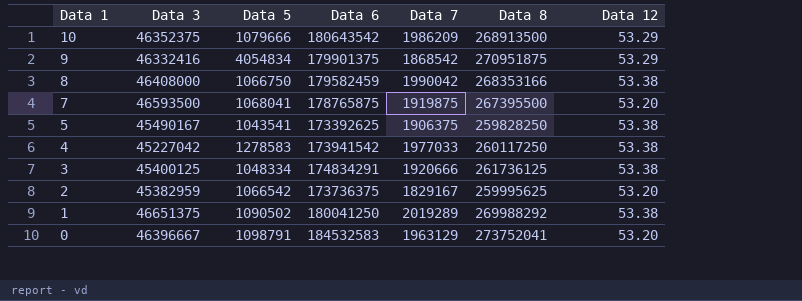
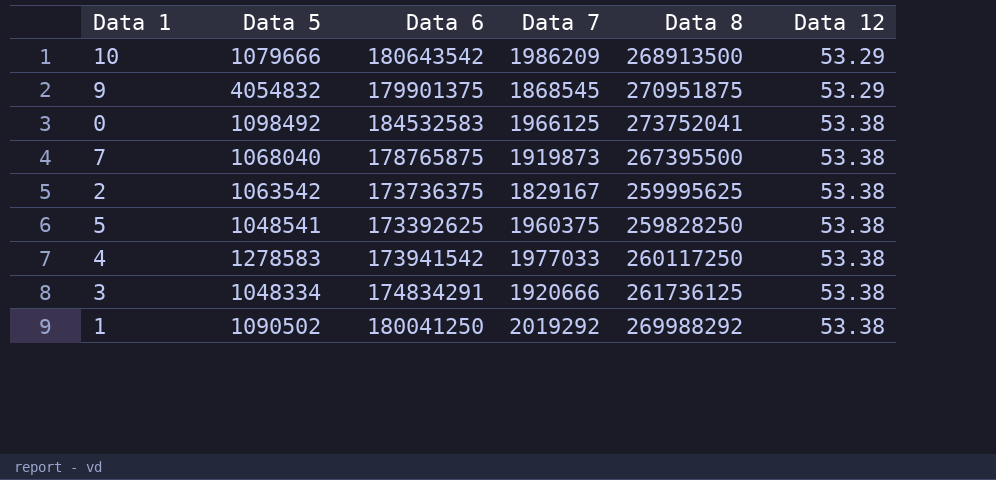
row order: Data 1 descending -> Data 12 ascending
column Data 3 | position: 2 -> none
row 8: 46408000 | 1066750 | 179582459 | 1990042 | 268353166 | 53.38 -> none
9 | Data 5: 4054834 -> 4054832
9 | Data 7: 1868542 -> 1868545
0 | Data 5: 1098791 -> 1098492
0 | Data 7: 1963129 -> 1966125
0 | Data 12: 53.20 -> 53.38
7 | Data 5: 1068041 -> 1068040
7 | Data 7: 1919875 -> 1919873
7 | Data 12: 53.20 -> 53.38
2 | Data 5: 1066542 -> 1063542
2 | Data 12: 53.20 -> 53.38
5 | Data 5: 1043541 -> 1048541
5 | Data 7: 1906375 -> 1960375
1 | Data 7: 2019289 -> 2019292

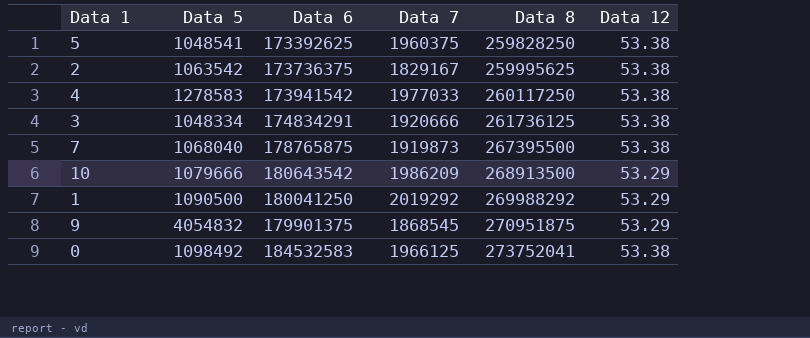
row order: Data 12 ascending -> Data 8 ascending
1 | Data 5: 1090502 -> 1090500
1 | Data 12: 53.38 -> 53.29

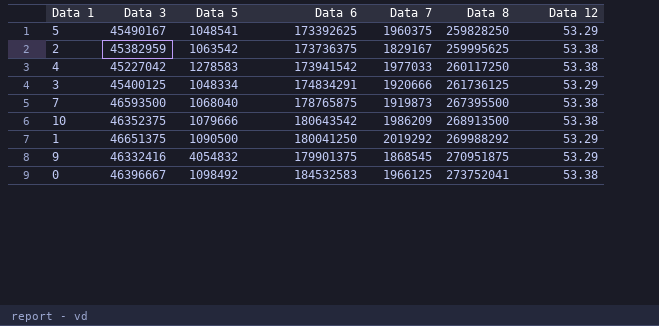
column Data 3 | position: none -> 2
5 | Data 12: 53.38 -> 53.29
3 | Data 12: 53.38 -> 53.29
10 | Data 12: 53.29 -> 53.38

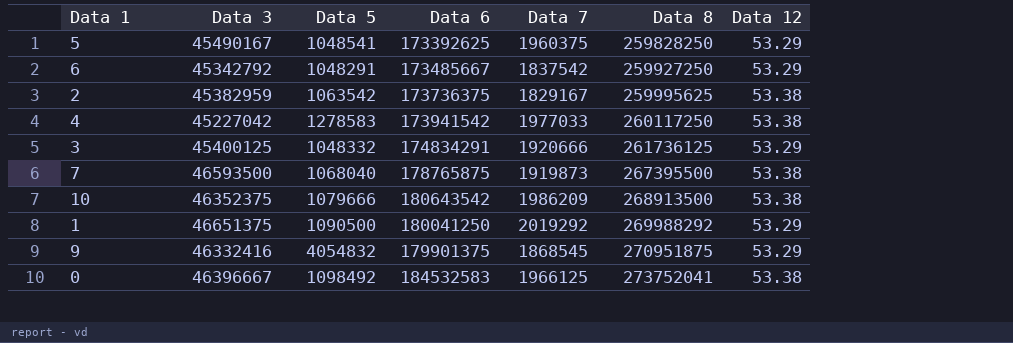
row 6: none -> 45342792 | 1048291 | 173485667 | 1837542 | 259927250 | 53.29
3 | Data 5: 1048334 -> 1048332

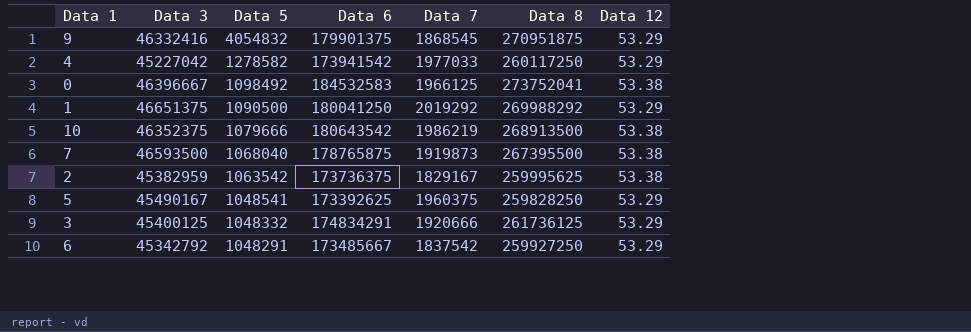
row order: Data 8 ascending -> Data 5 descending
4 | Data 5: 1278583 -> 1278582
4 | Data 12: 53.38 -> 53.29
10 | Data 7: 1986209 -> 1986219

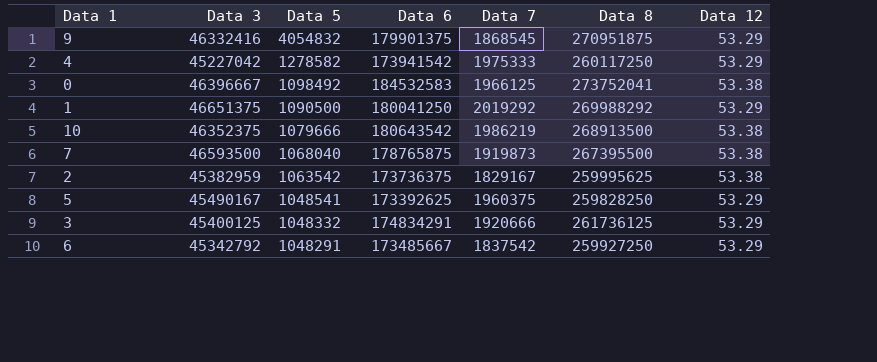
4 | Data 7: 1977033 -> 1975333

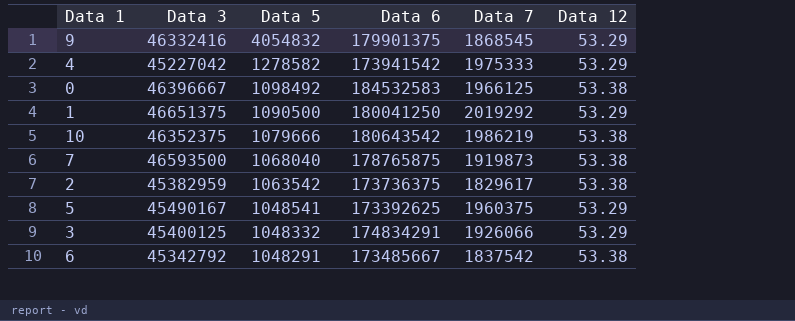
column Data 8 | position: 6 -> none
2 | Data 7: 1829167 -> 1829617
3 | Data 7: 1920666 -> 1926066
6 | Data 12: 53.29 -> 53.38

